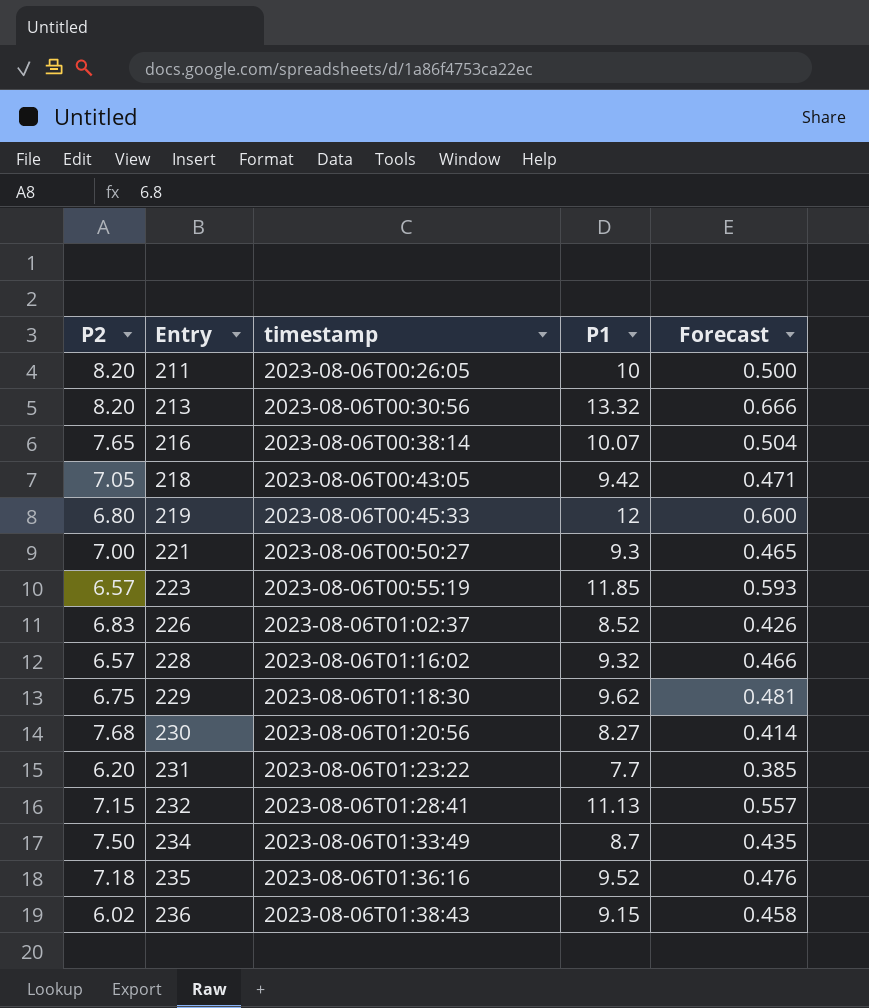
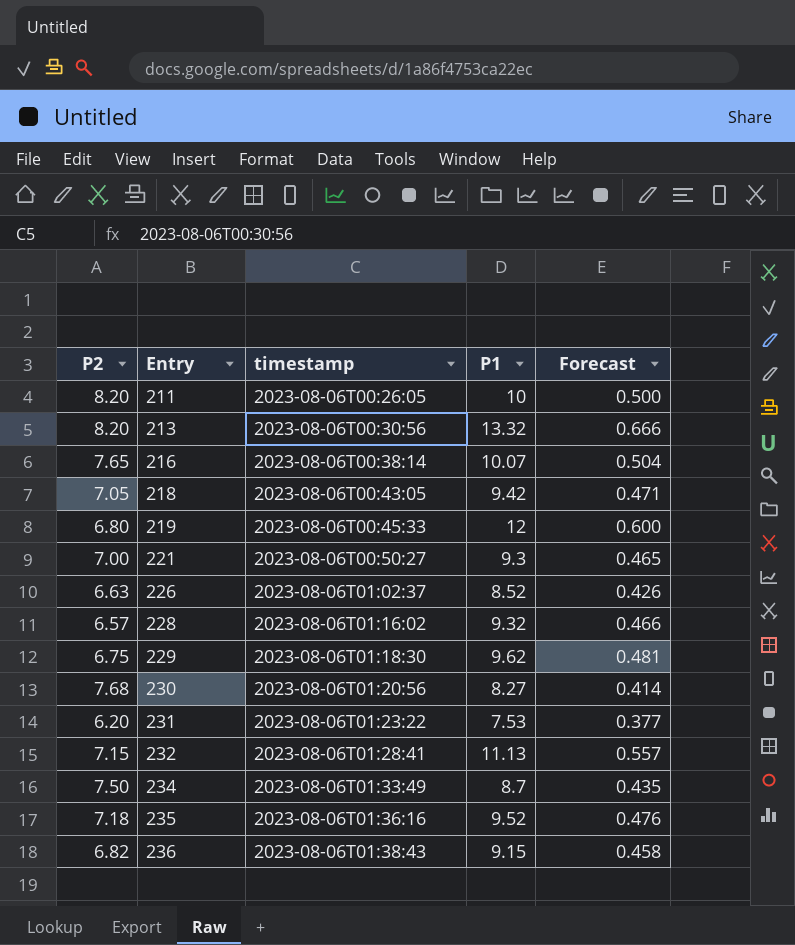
row 223: 6.57 | 2023-08-06T00:55:19 | 11.85 | 0.593 -> none
226 | P2: 6.83 -> 6.63
231 | P1: 7.7 -> 7.53
231 | Forecast: 0.385 -> 0.377
236 | P2: 6.02 -> 6.82

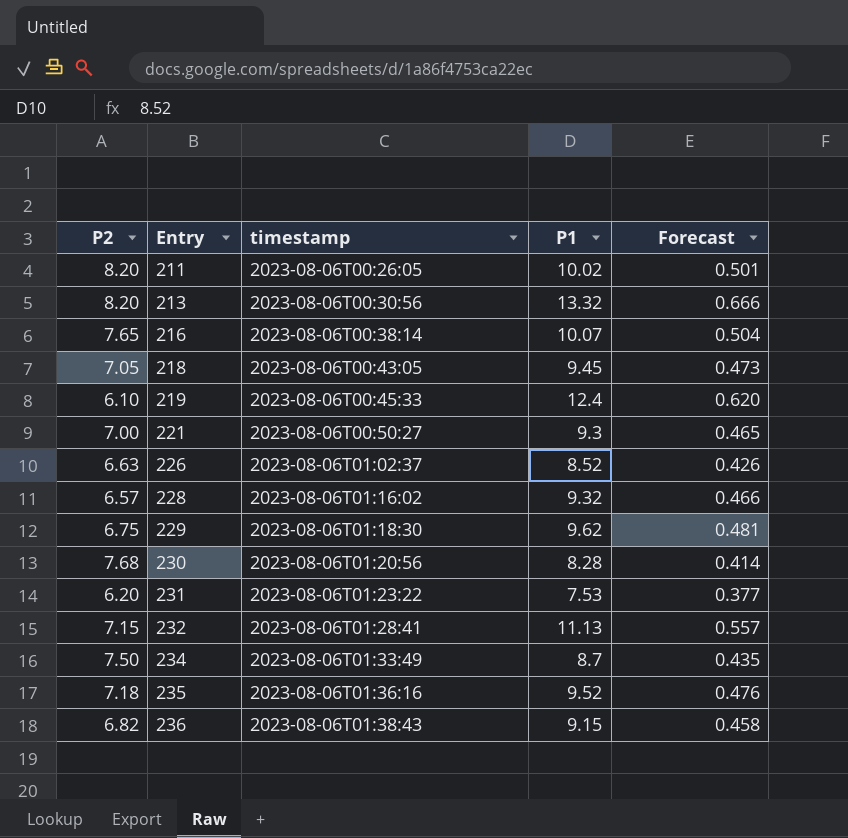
211 | P1: 10 -> 10.02
211 | Forecast: 0.500 -> 0.501
218 | P1: 9.42 -> 9.45
218 | Forecast: 0.471 -> 0.473
219 | P2: 6.80 -> 6.10
219 | P1: 12 -> 12.4
219 | Forecast: 0.600 -> 0.620
230 | P1: 8.27 -> 8.28

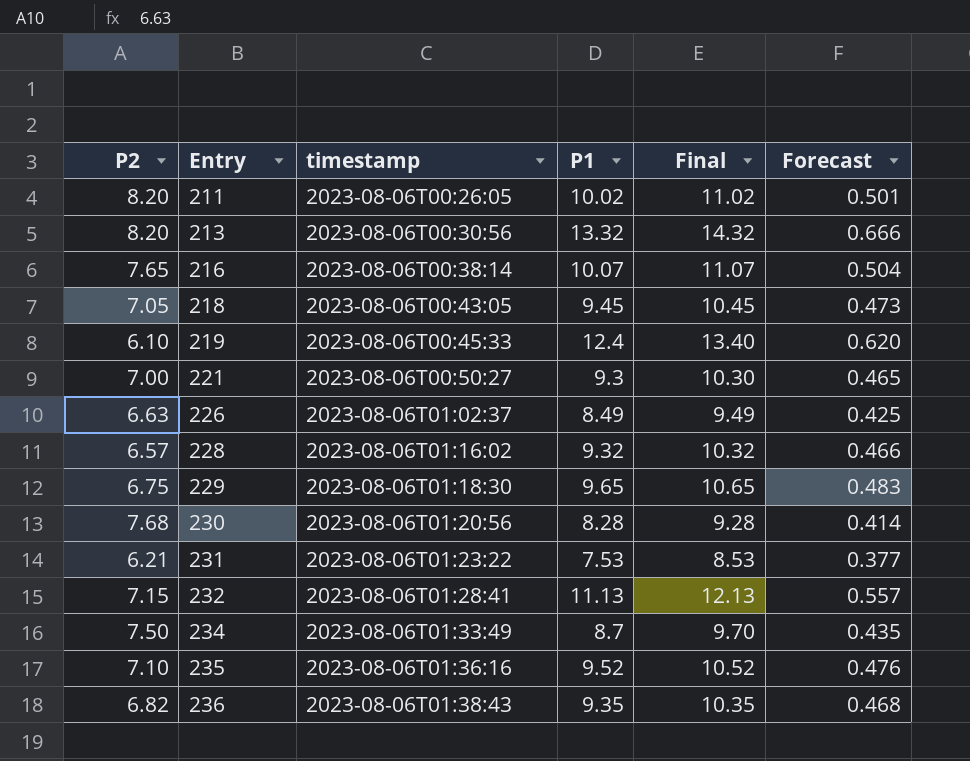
column Final | formula: none -> [P1] + 1
226 | P1: 8.52 -> 8.49
226 | Forecast: 0.426 -> 0.425
229 | P1: 9.62 -> 9.65
229 | Forecast: 0.481 -> 0.483
231 | P2: 6.20 -> 6.21
235 | P2: 7.18 -> 7.10
236 | P1: 9.15 -> 9.35
236 | Forecast: 0.458 -> 0.468

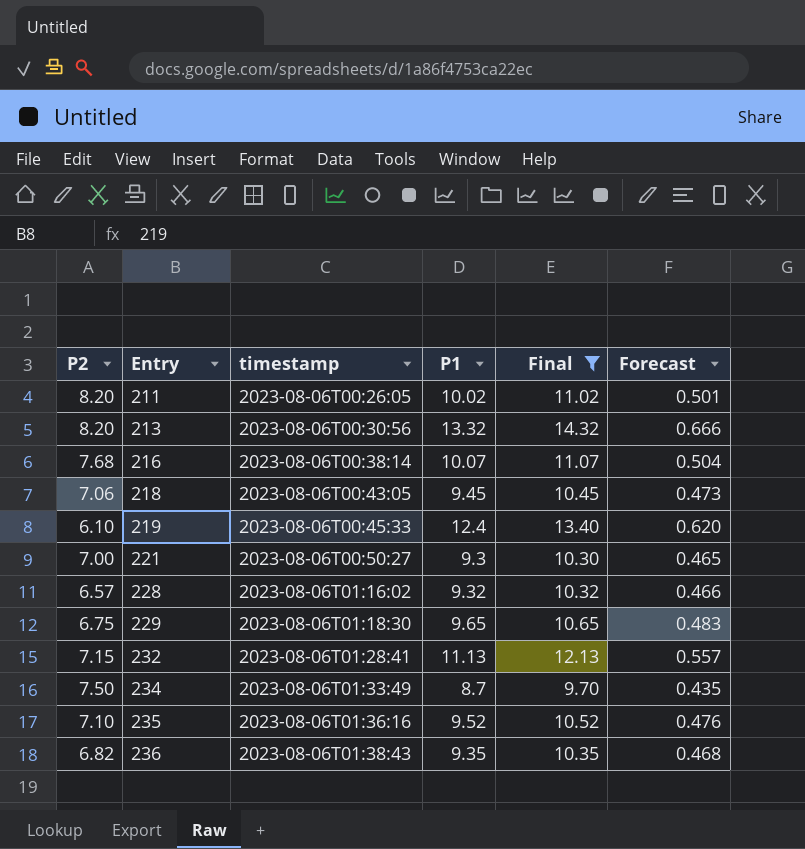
filter: none -> Final >= 9.70
216 | P2: 7.65 -> 7.68
218 | P2: 7.05 -> 7.06

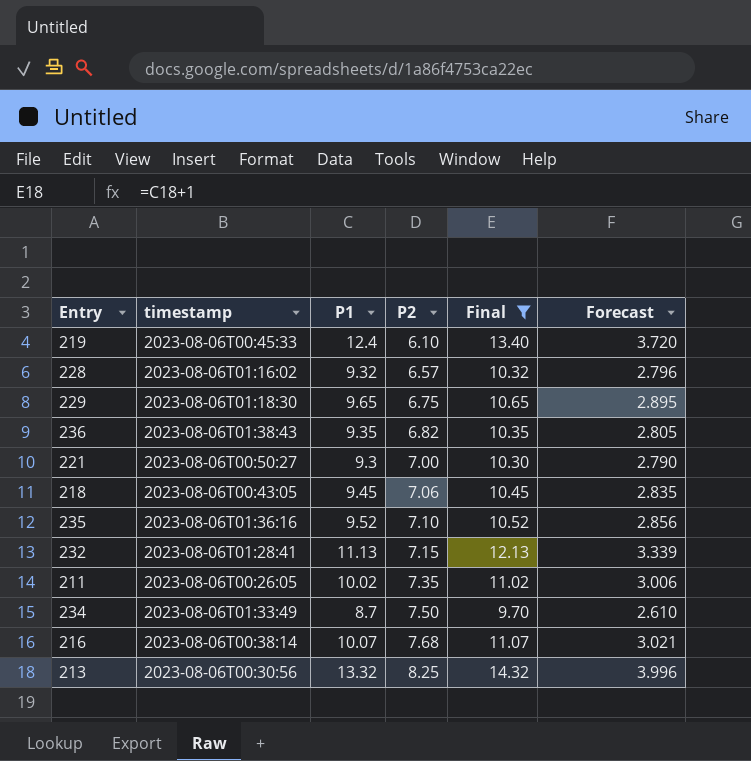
row order: Entry ascending -> P2 ascending
column P2 | position: 1 -> 4
column Forecast | formula: [P1] * 0.05 -> [P1] * 0.3
211 | P2: 8.20 -> 7.35
213 | P2: 8.20 -> 8.25

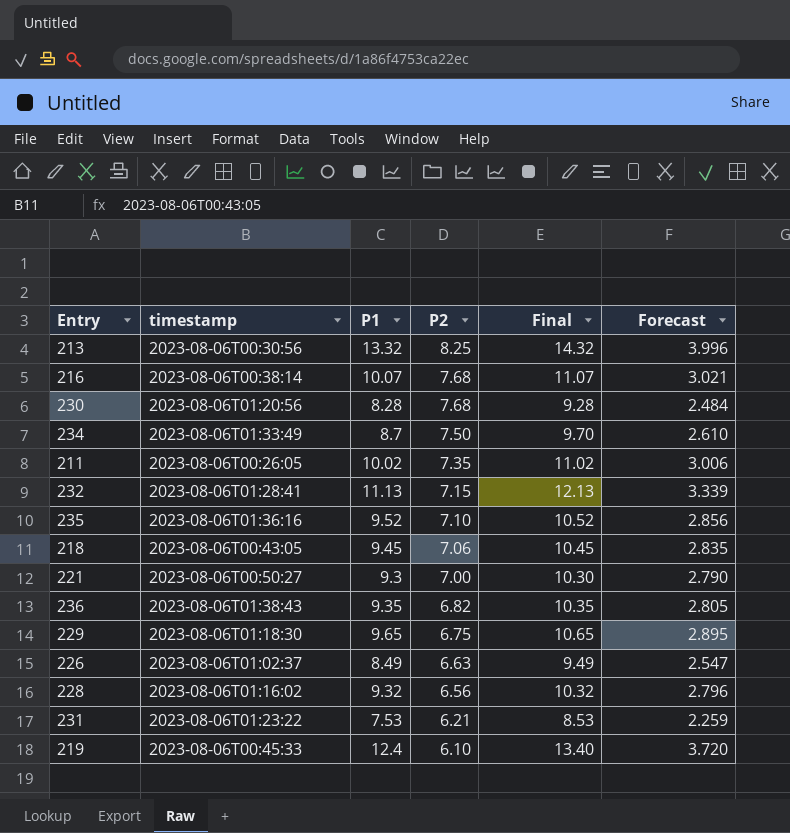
filter: Final >= 9.70 -> none
row order: P2 ascending -> P2 descending
228 | P2: 6.57 -> 6.56

